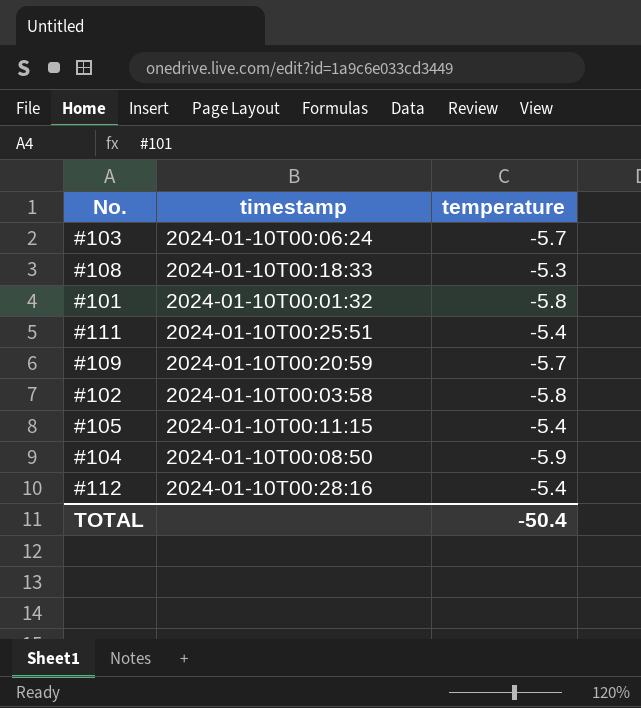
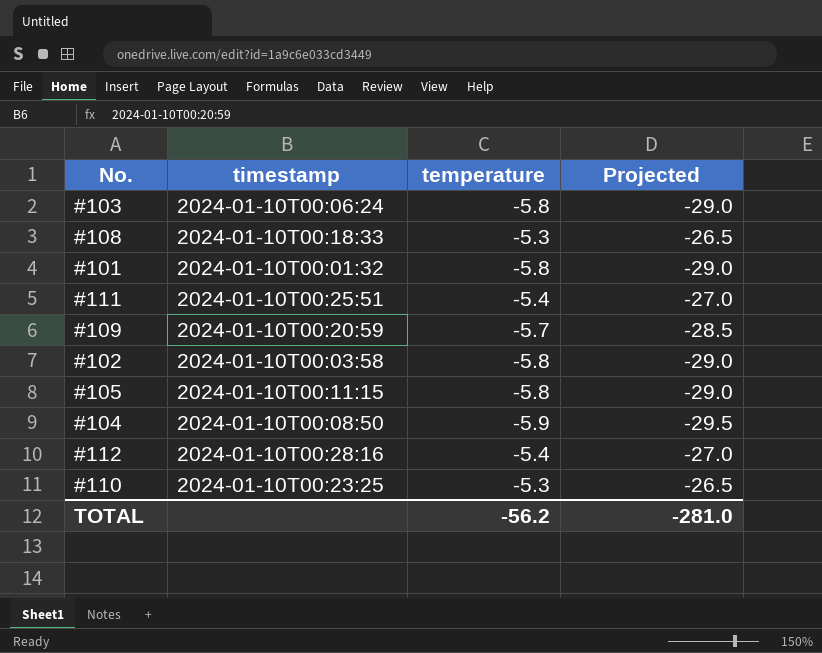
column Projected | formula: none -> [temperature] * 5
#103 | temperature: -5.7 -> -5.8
#105 | temperature: -5.4 -> -5.8
row #110: none -> 2024-01-10T00:23:25 | -5.3 | -26.5
TOTAL | temperature: -50.4 -> -56.2

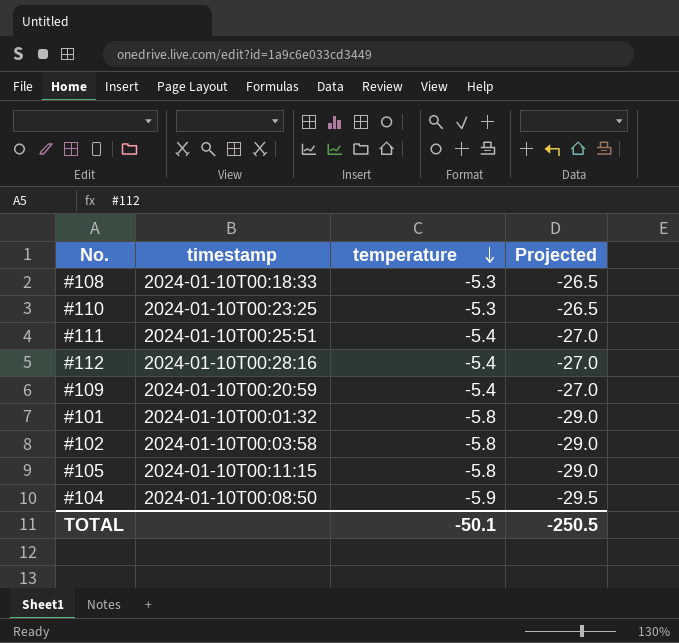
row order: none -> temperature descending
row #103: 2024-01-10T00:06:24 | -5.8 | -29.0 -> none
#109 | temperature: -5.7 -> -5.4
#109 | Projected: -28.5 -> -27.0
TOTAL | temperature: -56.2 -> -50.1
TOTAL | Projected: -281.0 -> -250.5

